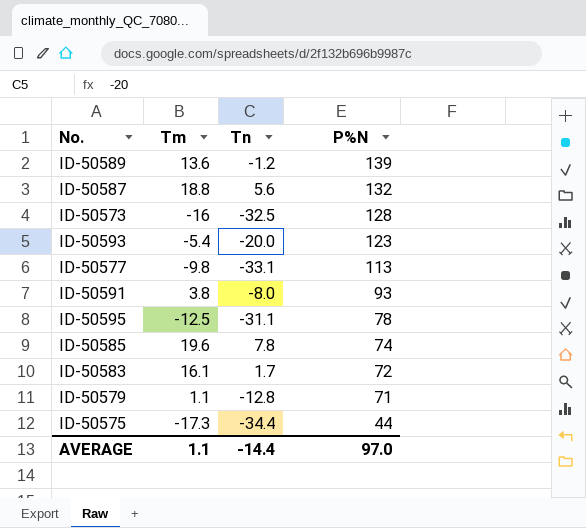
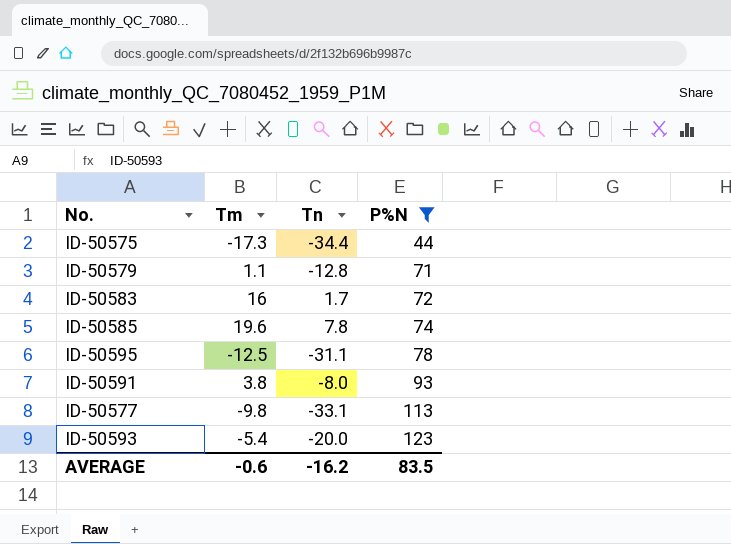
filter: none -> P%N <= 123
row order: P%N descending -> P%N ascending
ID-50583 | Tm: 16.1 -> 16
AVERAGE | Tm: 1.1 -> -0.6
AVERAGE | Tn: -14.4 -> -16.2
AVERAGE | P%N: 97.0 -> 83.5

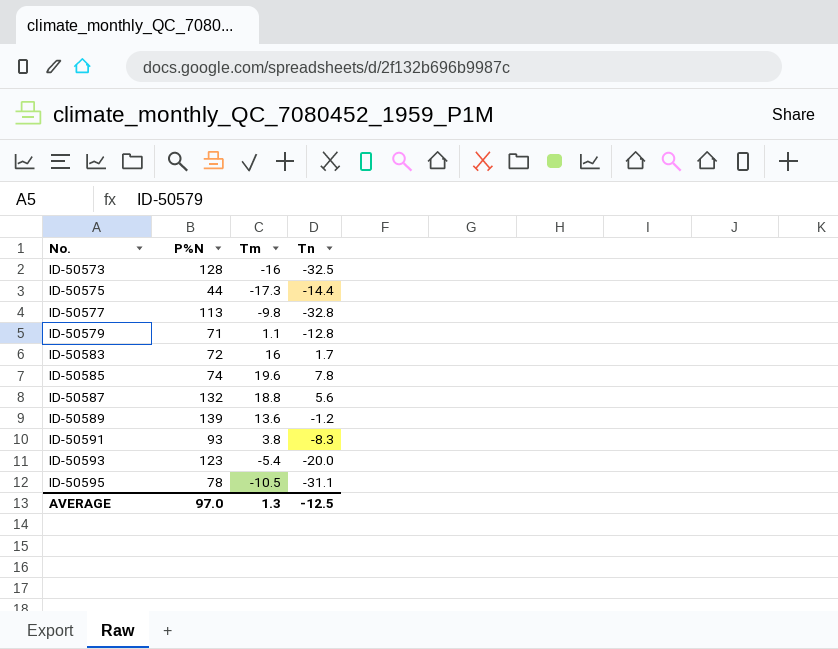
filter: P%N <= 123 -> none
row order: P%N ascending -> No. ascending
column P%N | position: 4 -> 2
ID-50575 | Tn: -34.4 -> -14.4
ID-50577 | Tn: -33.1 -> -32.8
ID-50591 | Tn: -8.0 -> -8.3
ID-50595 | Tm: -12.5 -> -10.5
AVERAGE | P%N: 83.5 -> 97.0
AVERAGE | Tm: -0.6 -> 1.3
AVERAGE | Tn: -16.2 -> -12.5

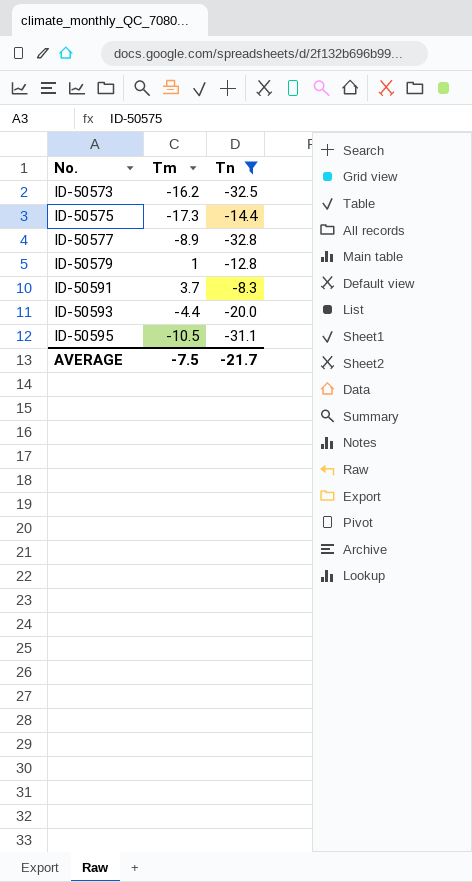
filter: none -> Tn <= -8.3
column P%N | position: 2 -> none
ID-50573 | Tm: -16 -> -16.2
ID-50577 | Tm: -9.8 -> -8.9
ID-50579 | Tm: 1.1 -> 1
ID-50591 | Tm: 3.8 -> 3.7
ID-50593 | Tm: -5.4 -> -4.4
AVERAGE | Tm: 1.3 -> -7.5
AVERAGE | Tn: -12.5 -> -21.7

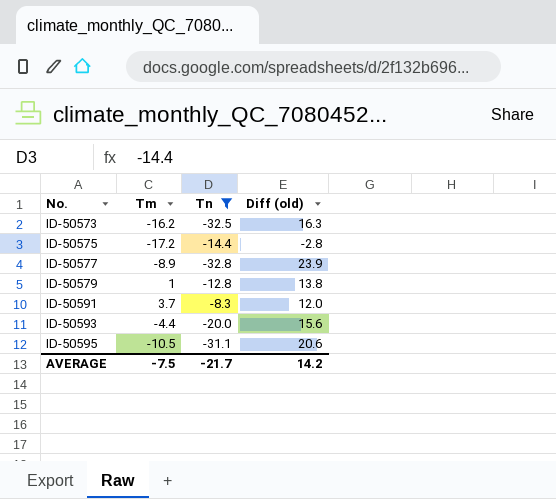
column Diff (old) | formula: none -> [Tm] - [Tn]
ID-50575 | Tm: -17.3 -> -17.2

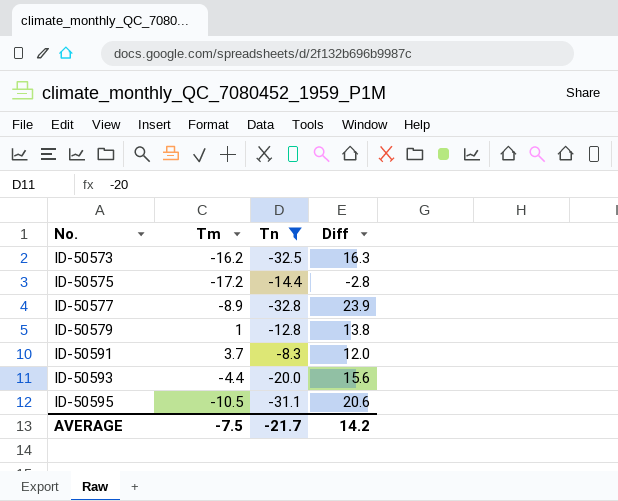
column name: Diff (old) -> Diff

